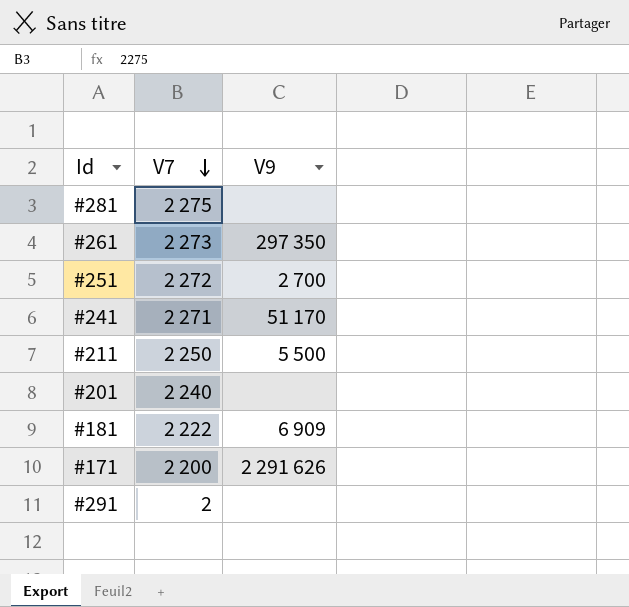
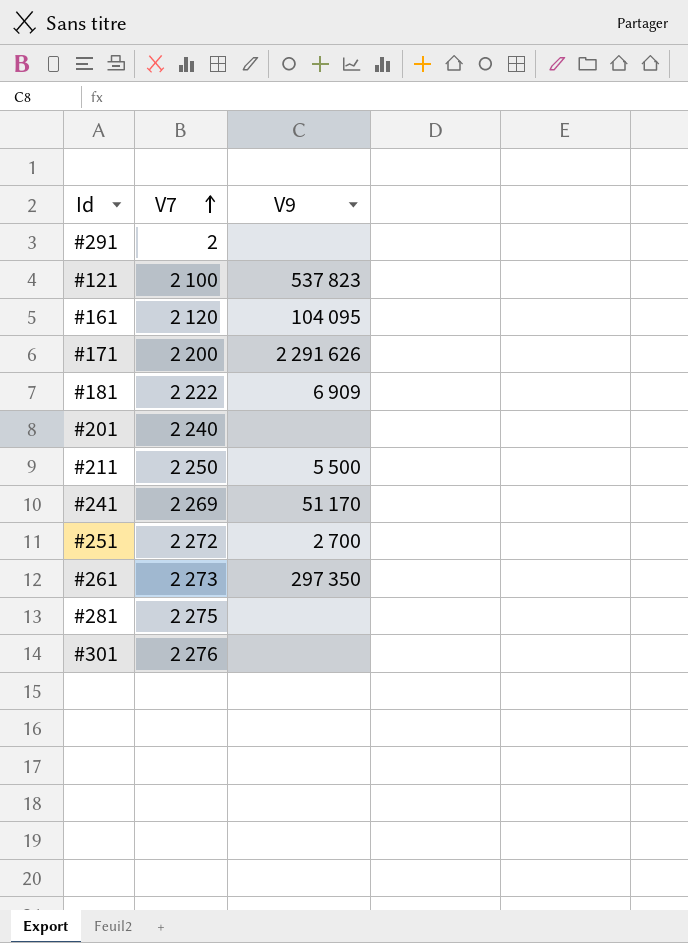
row order: V7 descending -> V7 ascending
row #121: none -> 2 100 | 537 823
row #161: none -> 2 120 | 104 095
#241 | V7: 2 271 -> 2 269
row #301: none -> 2 276 | none

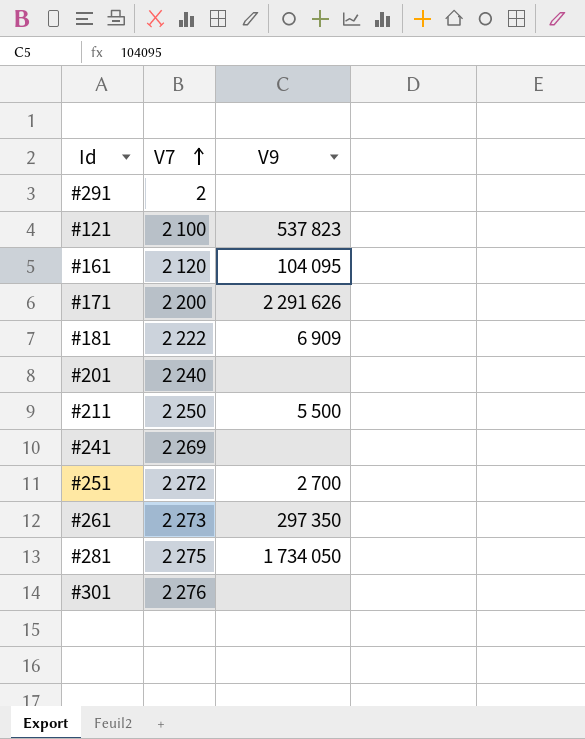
#241 | V9: 51 170 -> none
#281 | V9: none -> 1 734 050

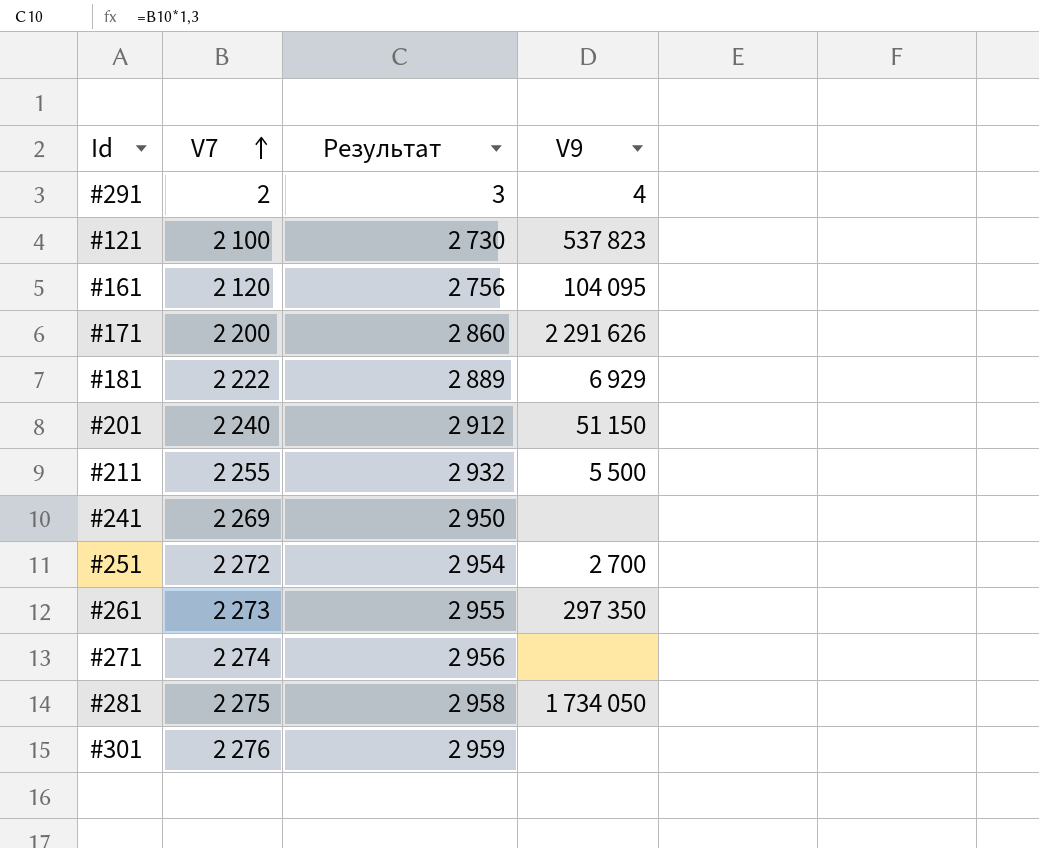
column Результат | formula: none -> [V7] * 1,3
#291 | V9: none -> 4
#181 | V9: 6 909 -> 6 929
#201 | V9: none -> 51 150
#211 | V7: 2 250 -> 2 255
row #271: none -> 2 274 | 2 956 | none

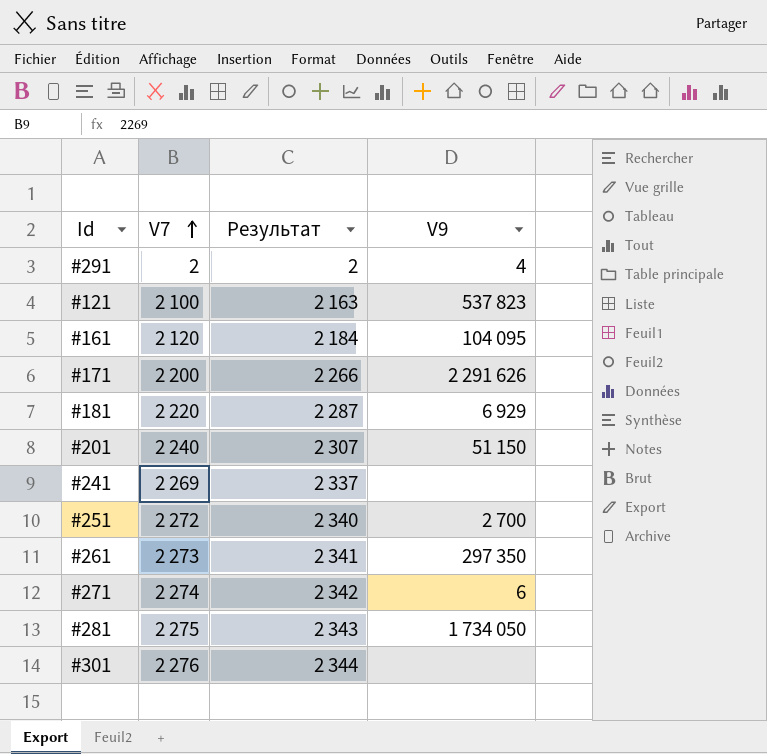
column Результат | formula: [V7] * 1,3 -> [V7] * 1,03
row #211: 2 255 | 2 932 | 5 500 -> none
#181 | V7: 2 222 -> 2 220
#271 | V9: none -> 6

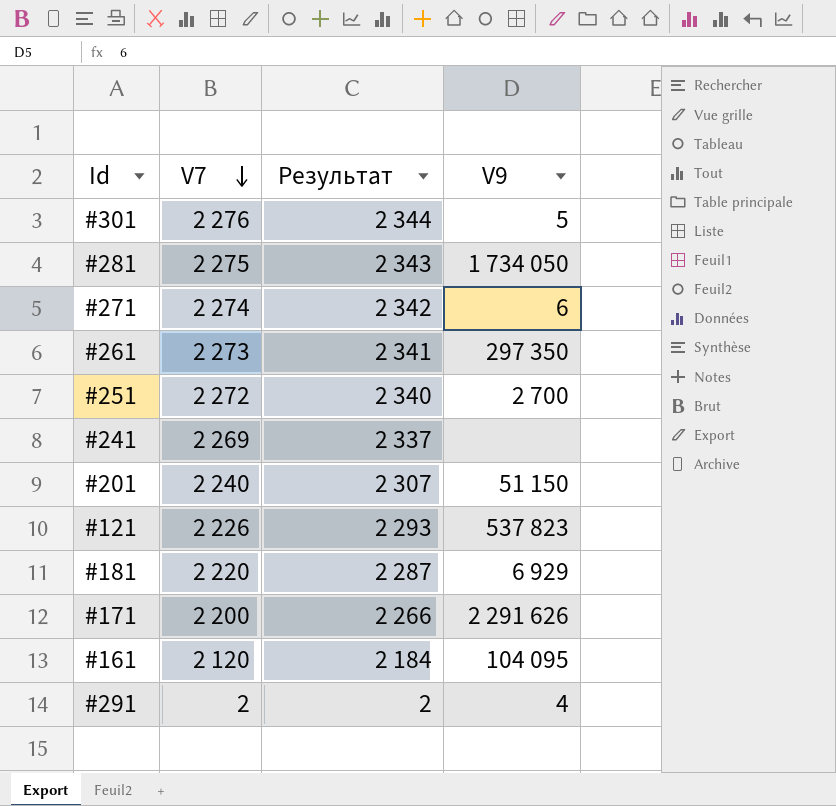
row order: V7 ascending -> V7 descending
#301 | V9: none -> 5
#121 | V7: 2 100 -> 2 226
#121 | Результат: 2 163 -> 2 293

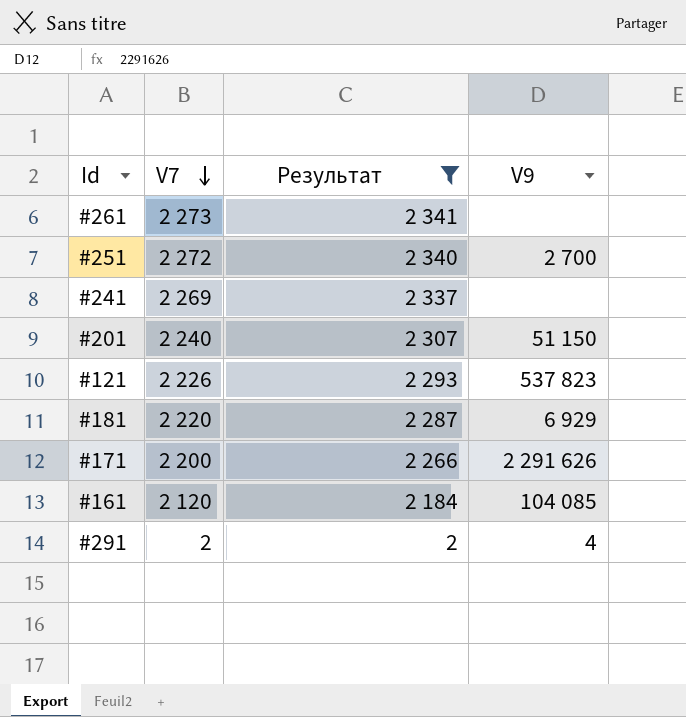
filter: none -> Результат <= 2 341
#261 | V9: 297 350 -> none
#161 | V9: 104 095 -> 104 085

